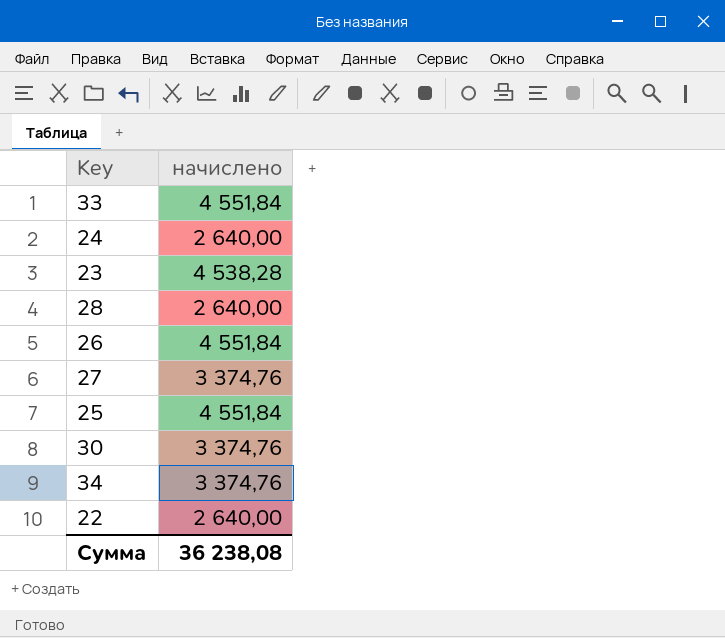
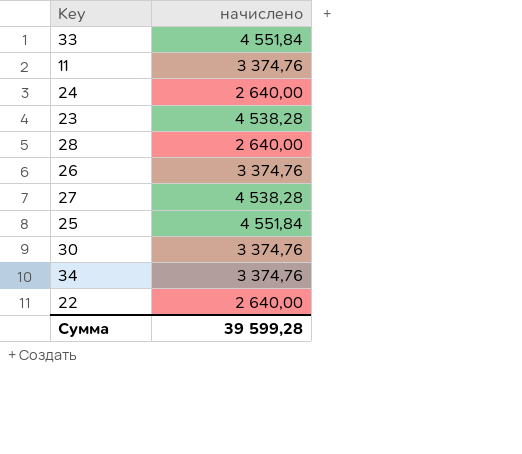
row 11: none -> 3 374,76
26 | начислено: 4 551,84 -> 3 374,76
27 | начислено: 3 374,76 -> 4 538,28
Сумма | начислено: 36 238,08 -> 39 599,28

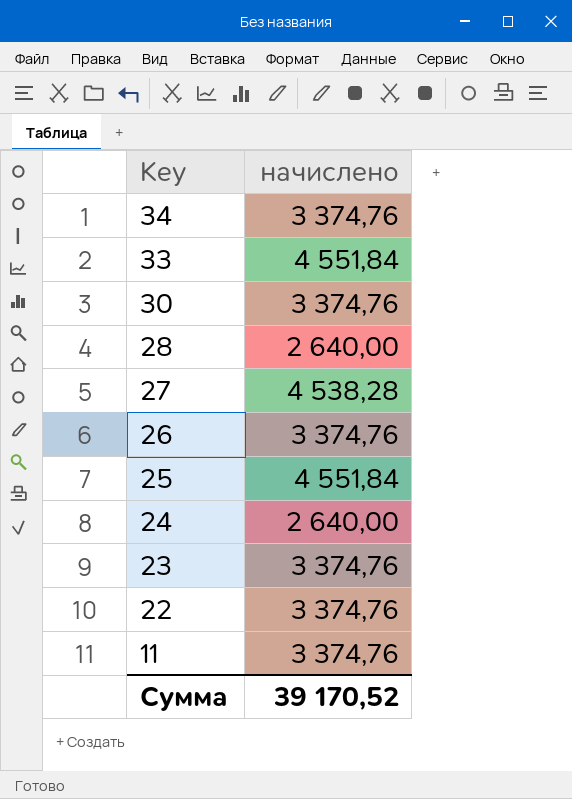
row order: none -> Key descending
23 | начислено: 4 538,28 -> 3 374,76
22 | начислено: 2 640,00 -> 3 374,76
Сумма | начислено: 39 599,28 -> 39 170,52

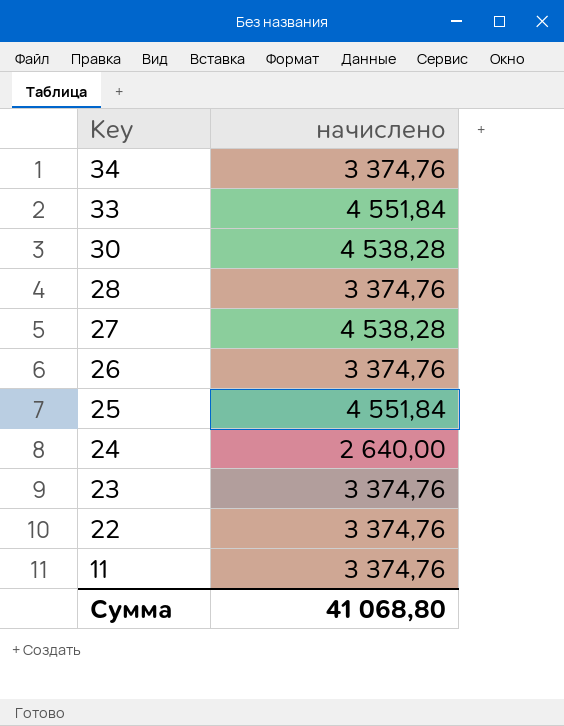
30 | начислено: 3 374,76 -> 4 538,28
28 | начислено: 2 640,00 -> 3 374,76
Сумма | начислено: 39 170,52 -> 41 068,80

